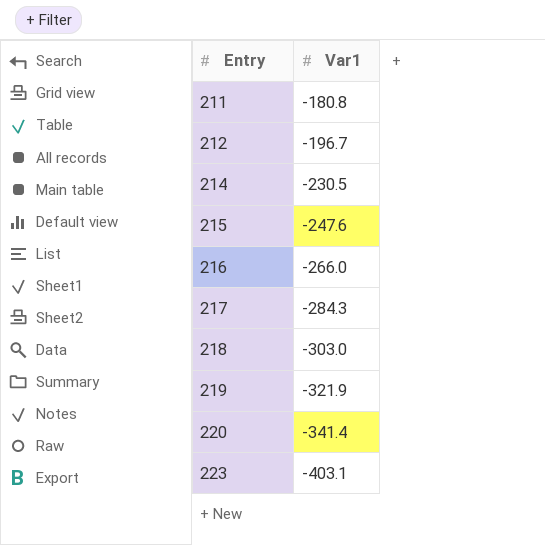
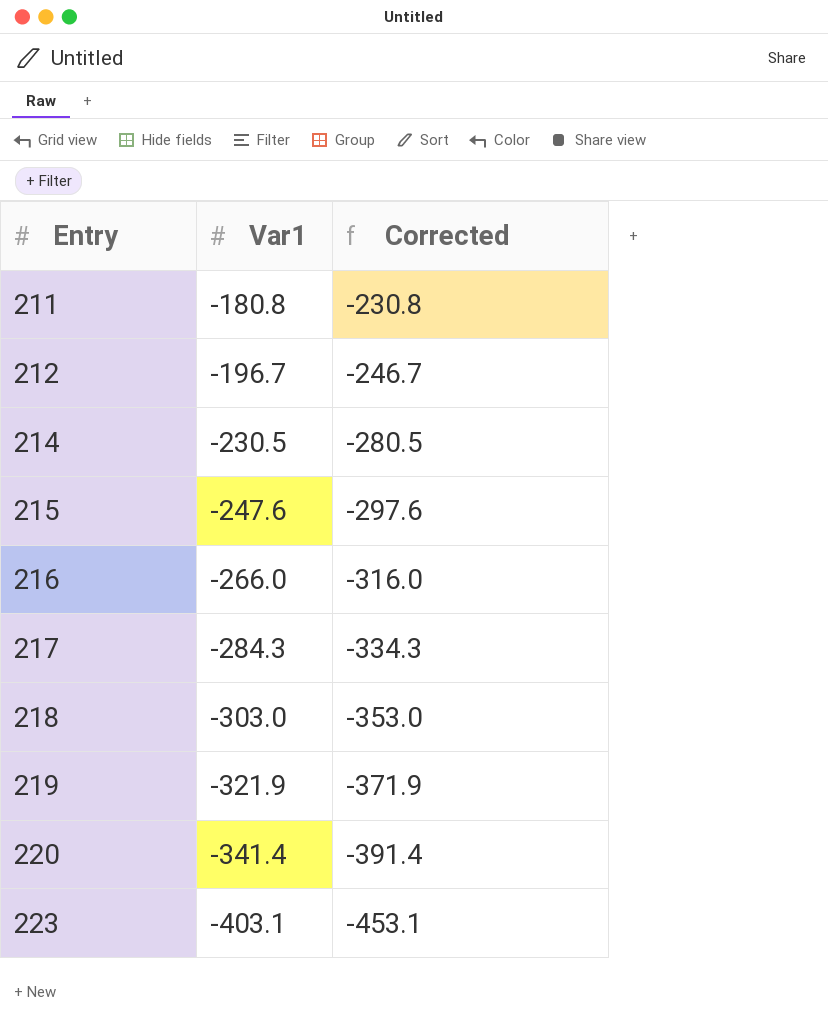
column Corrected | formula: none -> [Var1] - 50

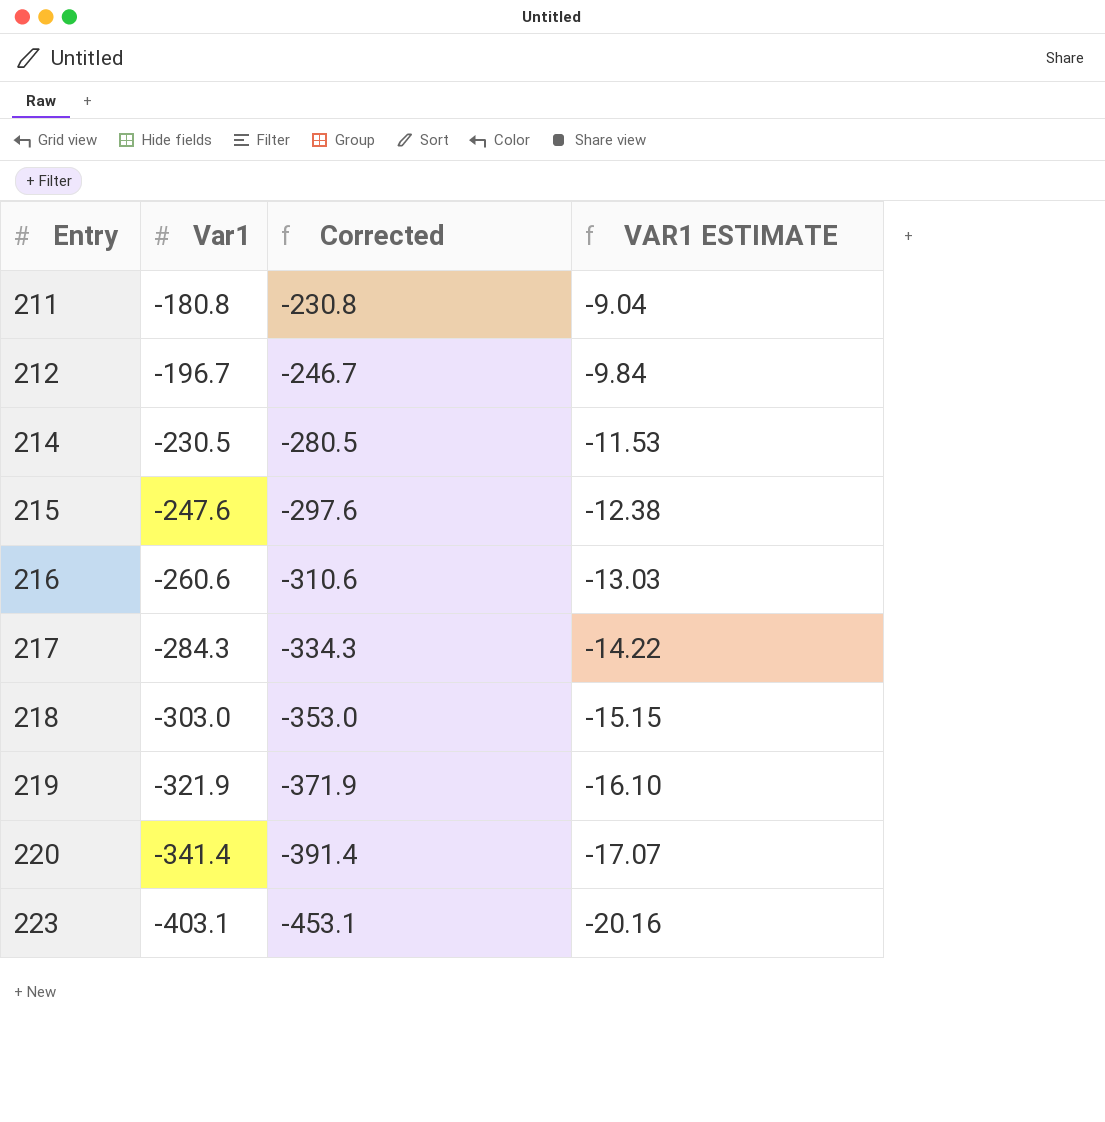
column VAR1 ESTIMATE | formula: none -> [Var1] * 0.05
216 | Var1: -266.0 -> -260.6
216 | Corrected: -316.0 -> -310.6

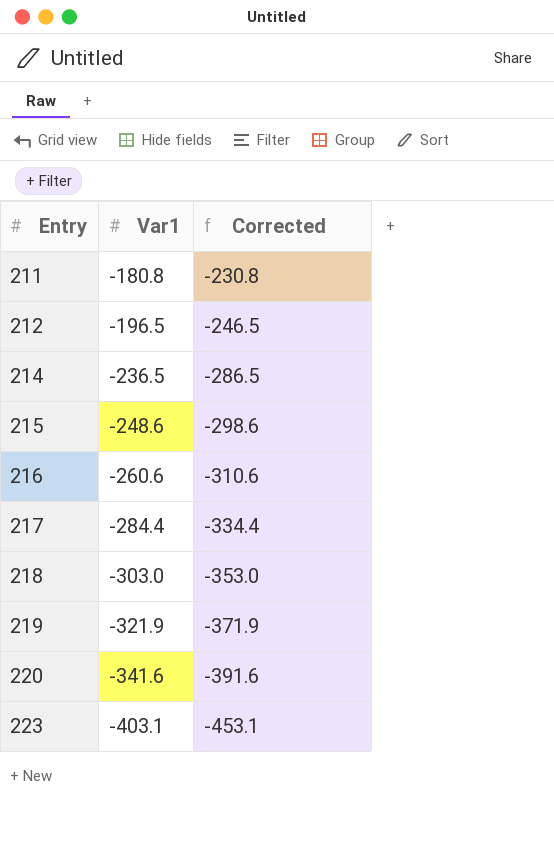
column VAR1 ESTIMATE | formula: [Var1] * 0.05 -> none
212 | Var1: -196.7 -> -196.5
212 | Corrected: -246.7 -> -246.5
214 | Var1: -230.5 -> -236.5
214 | Corrected: -280.5 -> -286.5
215 | Var1: -247.6 -> -248.6
215 | Corrected: -297.6 -> -298.6
217 | Var1: -284.3 -> -284.4
217 | Corrected: -334.3 -> -334.4
220 | Var1: -341.4 -> -341.6
220 | Corrected: -391.4 -> -391.6

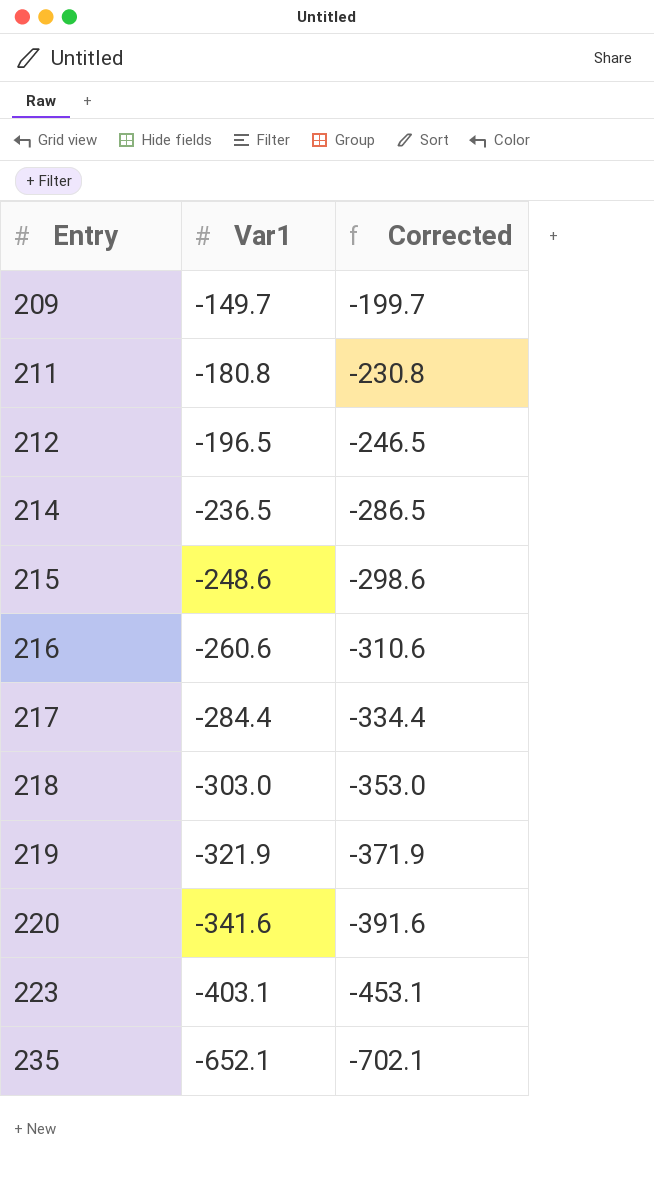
row 209: none -> -149.7 | -199.7
row 235: none -> -652.1 | -702.1

